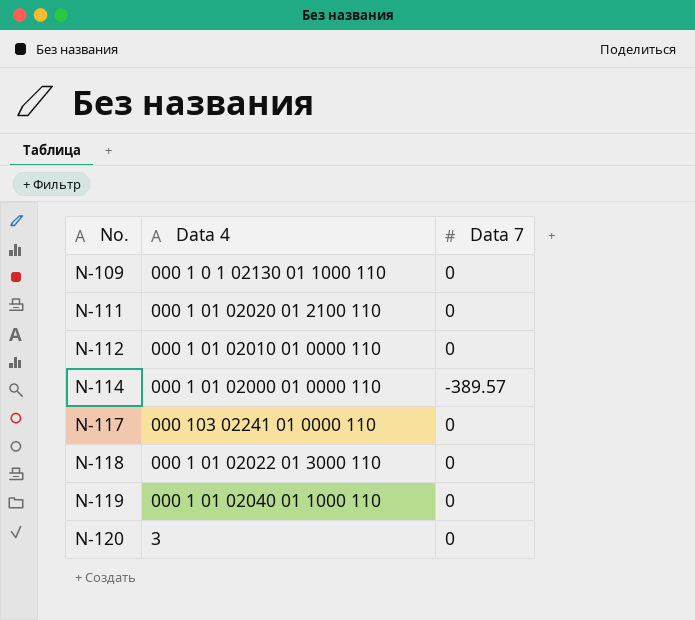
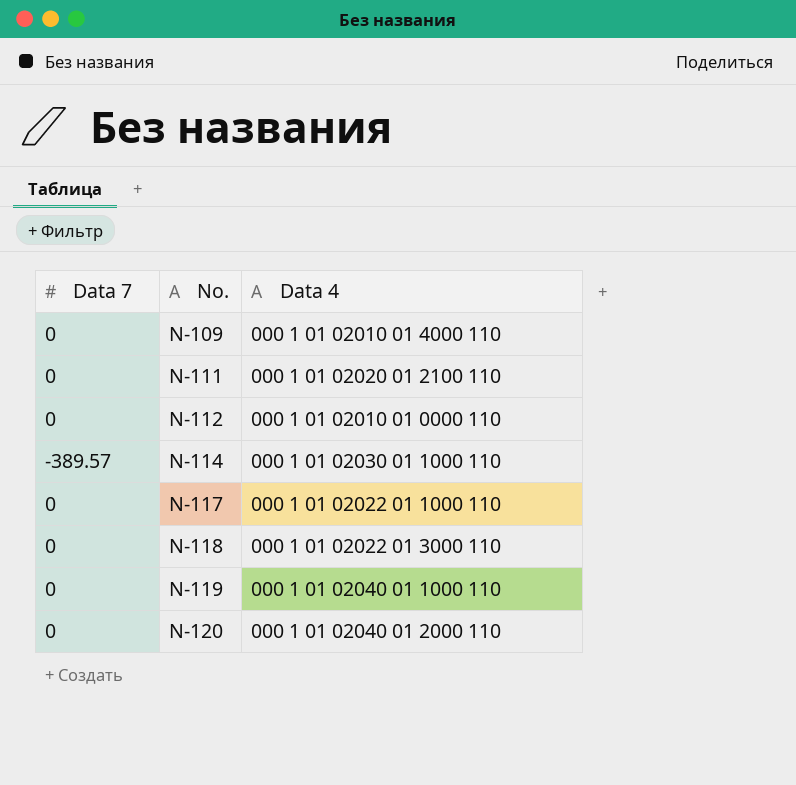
column Data 7 | position: 3 -> 1
N-109 | Data 4: 000 1 0 1 02130 01 1000 110 -> 000 1 01 02010 01 4000 110
N-114 | Data 4: 000 1 01 02000 01 0000 110 -> 000 1 01 02030 01 1000 110
N-117 | Data 4: 000 103 02241 01 0000 110 -> 000 1 01 02022 01 1000 110
N-120 | Data 4: 3 -> 000 1 01 02040 01 2000 110

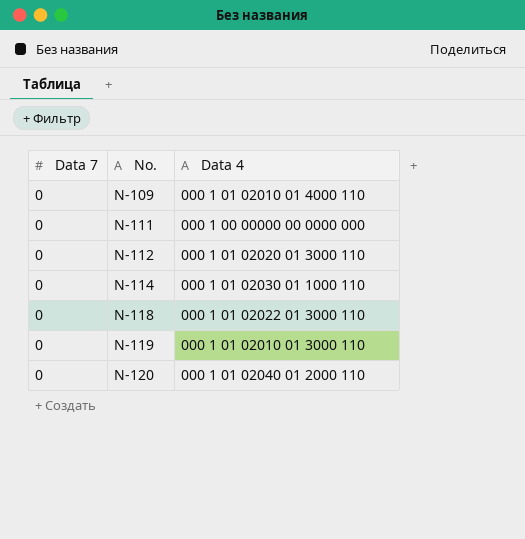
row N-117: 0 | 000 1 01 02022 01 1000 110 -> none
N-111 | Data 4: 000 1 01 02020 01 2100 110 -> 000 1 00 00000 00 0000 000
N-112 | Data 4: 000 1 01 02010 01 0000 110 -> 000 1 01 02020 01 3000 110
N-114 | Data 7: -389.57 -> 0
N-119 | Data 4: 000 1 01 02040 01 1000 110 -> 000 1 01 02010 01 3000 110

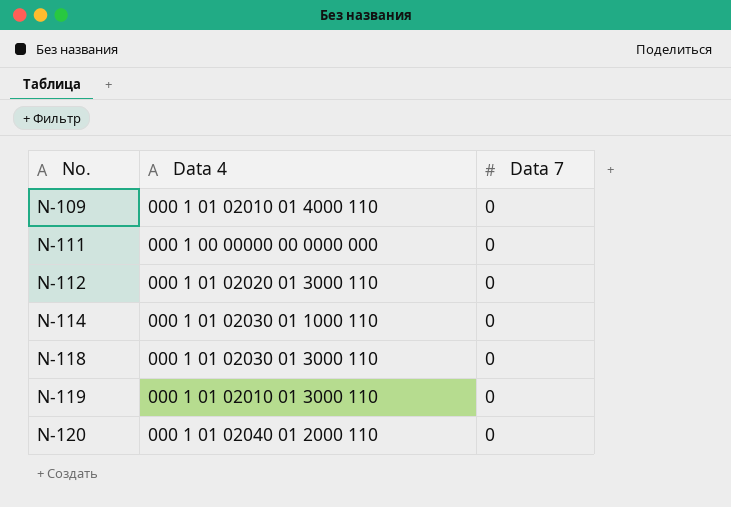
column Data 7 | position: 1 -> 3
N-118 | Data 4: 000 1 01 02022 01 3000 110 -> 000 1 01 02030 01 3000 110

